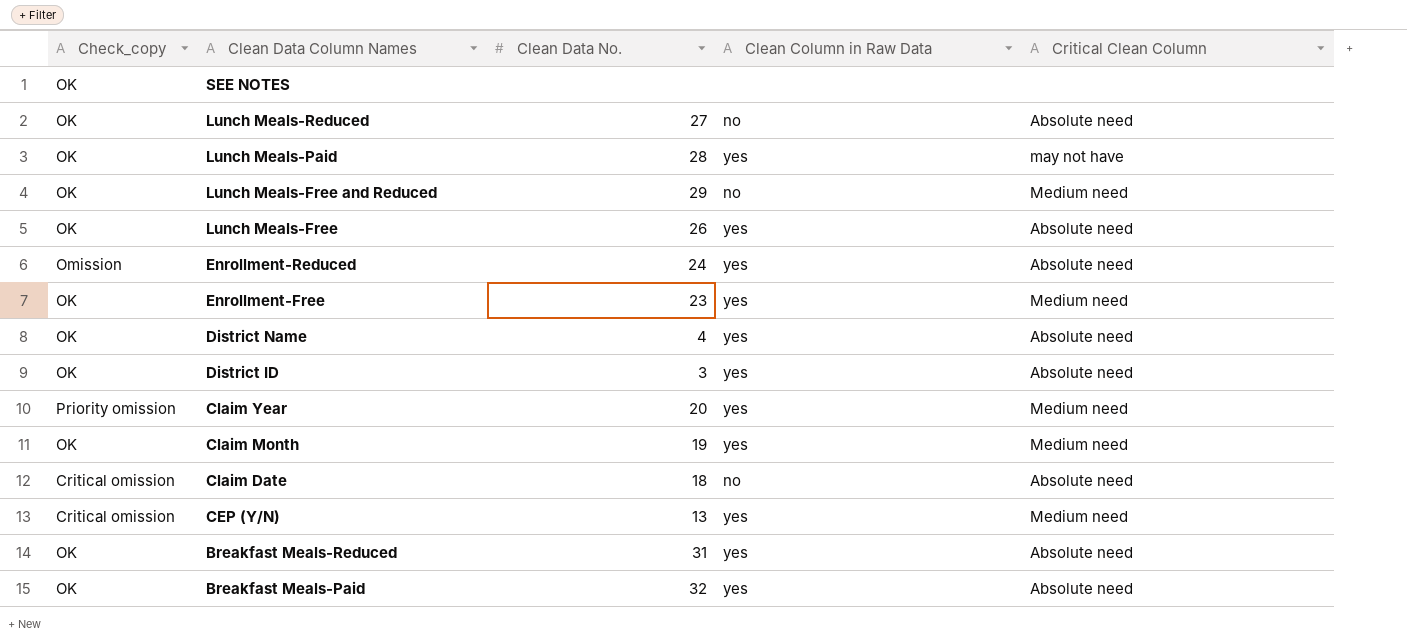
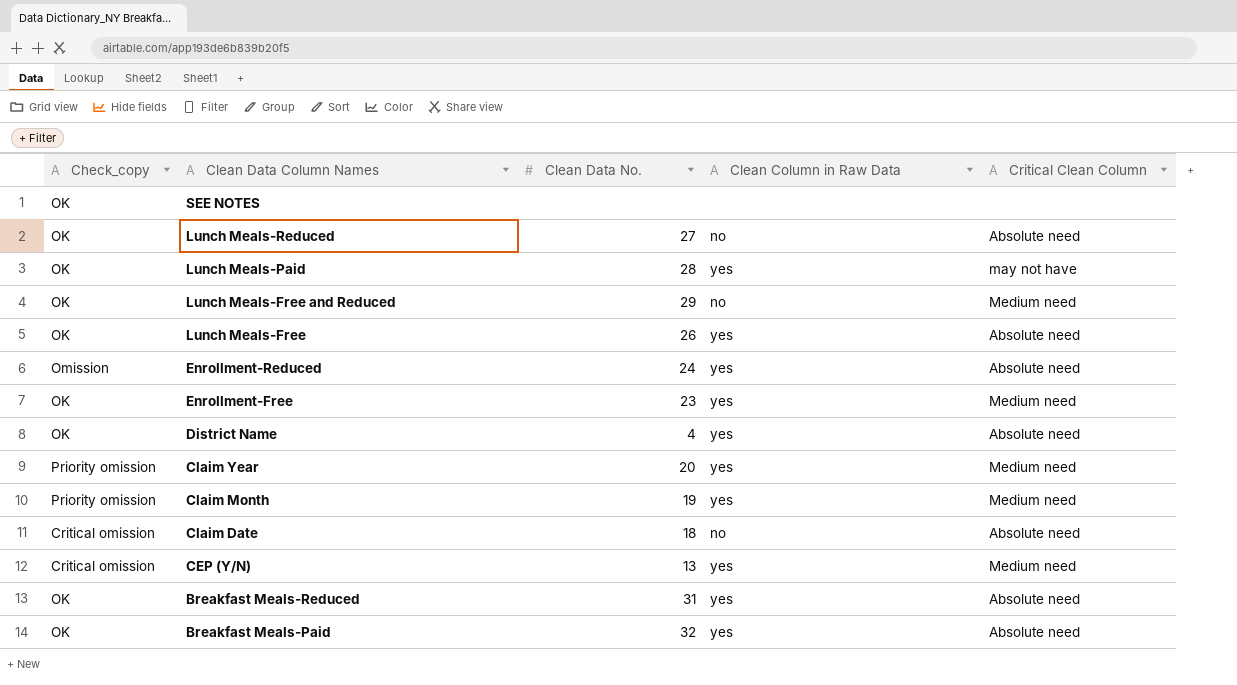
row District ID: OK | 3 | yes | Absolute need -> none
Claim Month | Check_copy: OK -> Priority omission

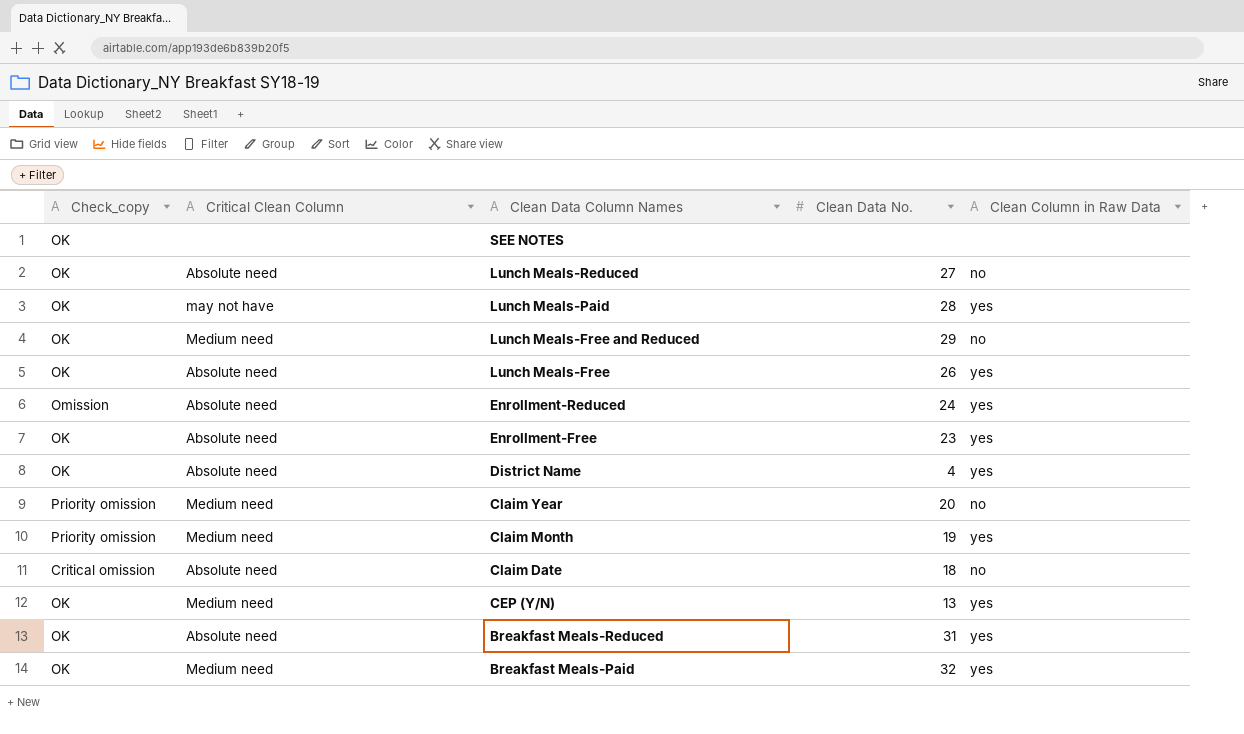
column Critical Clean Column | position: 5 -> 2
Enrollment-Free | Critical Clean Column: Medium need -> Absolute need
Claim Year | Clean Column in Raw Data: yes -> no
CEP (Y/N) | Check_copy: Critical omission -> OK
Breakfast Meals-Paid | Critical Clean Column: Absolute need -> Medium need

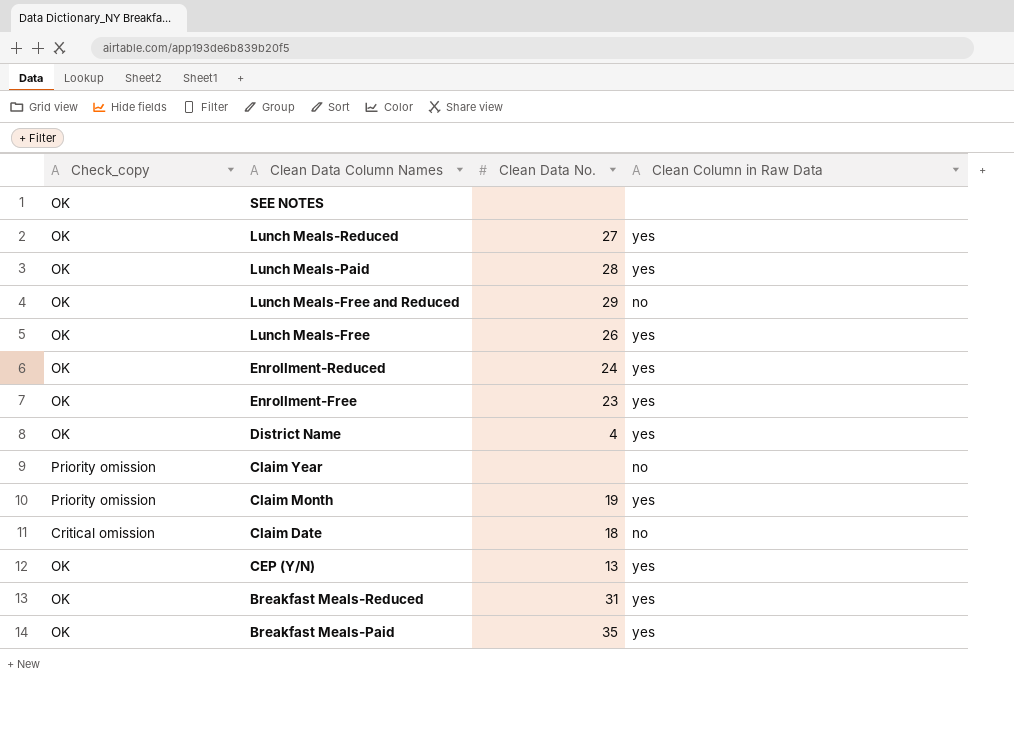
column Critical Clean Column | position: 2 -> none
Lunch Meals-Reduced | Clean Column in Raw Data: no -> yes
Enrollment-Reduced | Check_copy: Omission -> OK
Claim Year | Clean Data No.: 20 -> none
Breakfast Meals-Paid | Clean Data No.: 32 -> 35

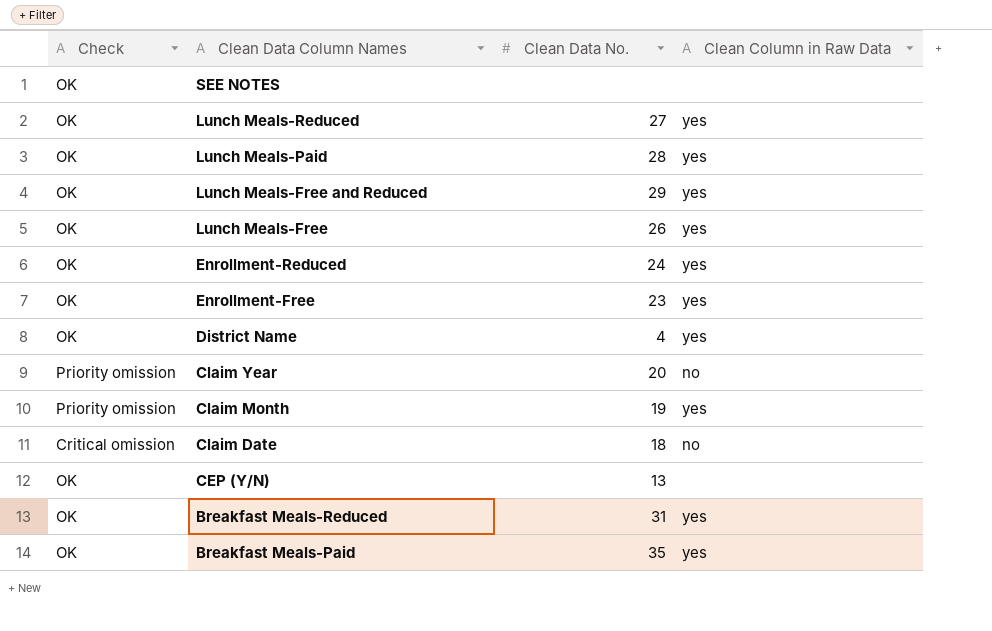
column name: Check_copy -> Check
Lunch Meals-Free and Reduced | Clean Column in Raw Data: no -> yes
Claim Year | Clean Data No.: none -> 20
CEP (Y/N) | Clean Column in Raw Data: yes -> none

